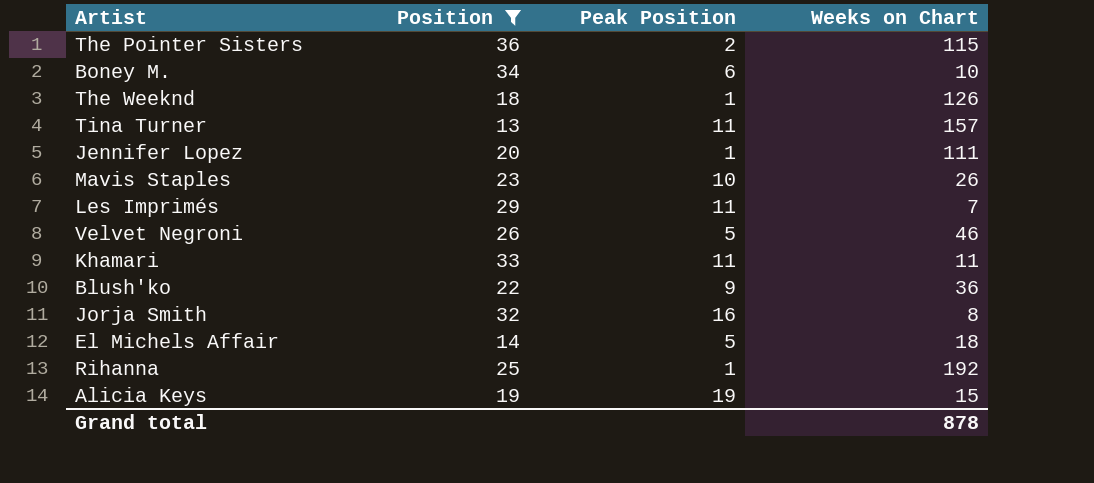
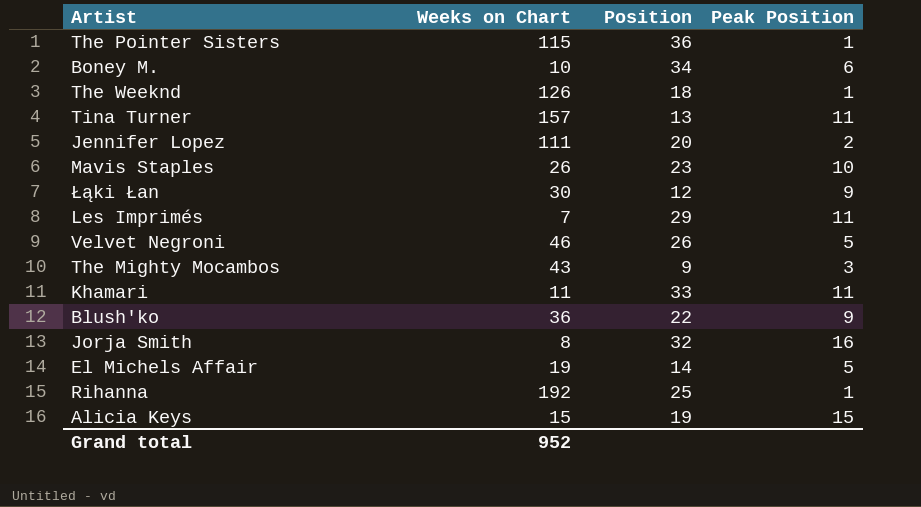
filter: Position >= 13 -> none
column Weeks on Chart | position: 4 -> 2
The Pointer Sisters | Peak Position: 2 -> 1
Jennifer Lopez | Peak Position: 1 -> 2
El Michels Affair | Weeks on Chart: 18 -> 19
Alicia Keys | Peak Position: 19 -> 15
Grand total | Weeks on Chart: 878 -> 952

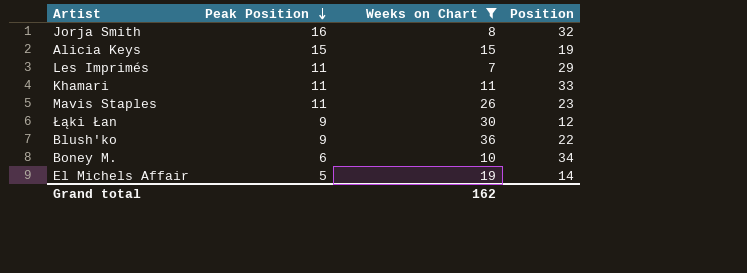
filter: none -> Weeks on Chart <= 36
row order: none -> Peak Position descending
column Peak Position | position: 4 -> 2
Mavis Staples | Peak Position: 10 -> 11
Grand total | Weeks on Chart: 952 -> 162

